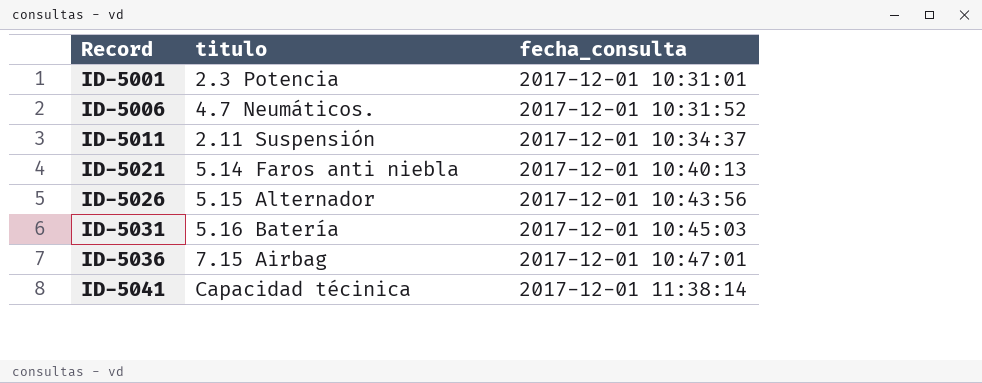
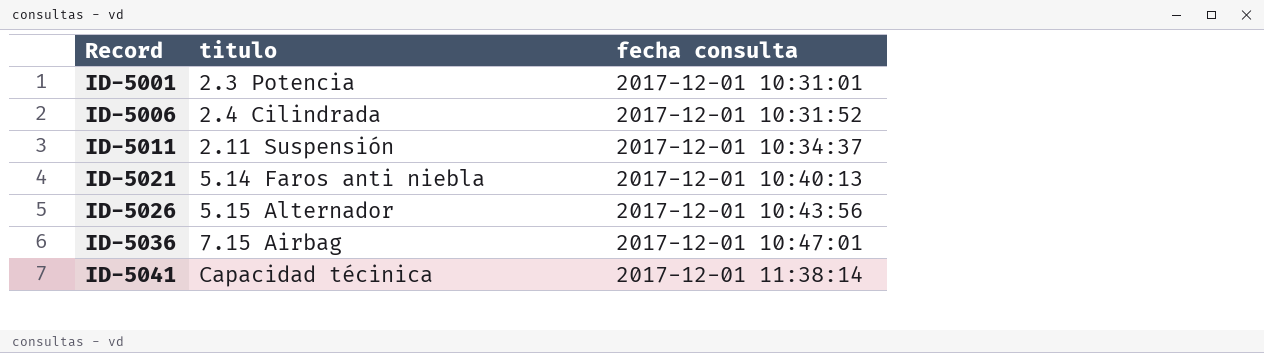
column name: fecha_consulta -> fecha consulta
row ID-5031: 5.16 Batería | 2017-12-01 10:45:03 -> none
ID-5006 | titulo: 4.7 Neumáticos. -> 2.4 Cilindrada

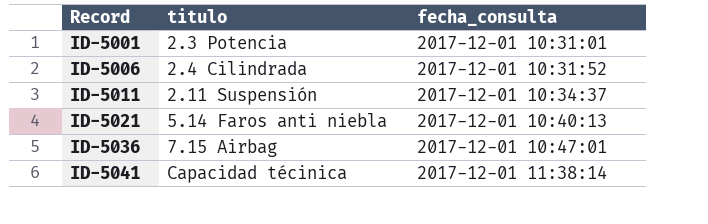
column name: fecha consulta -> fecha_consulta
row ID-5026: 5.15 Alternador | 2017-12-01 10:43:56 -> none

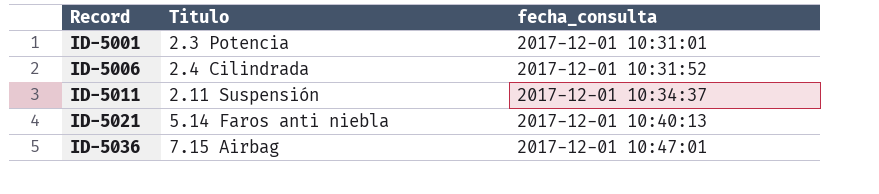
column name: titulo -> Titulo
row ID-5041: Capacidad técinica | 2017-12-01 11:38:14 -> none

